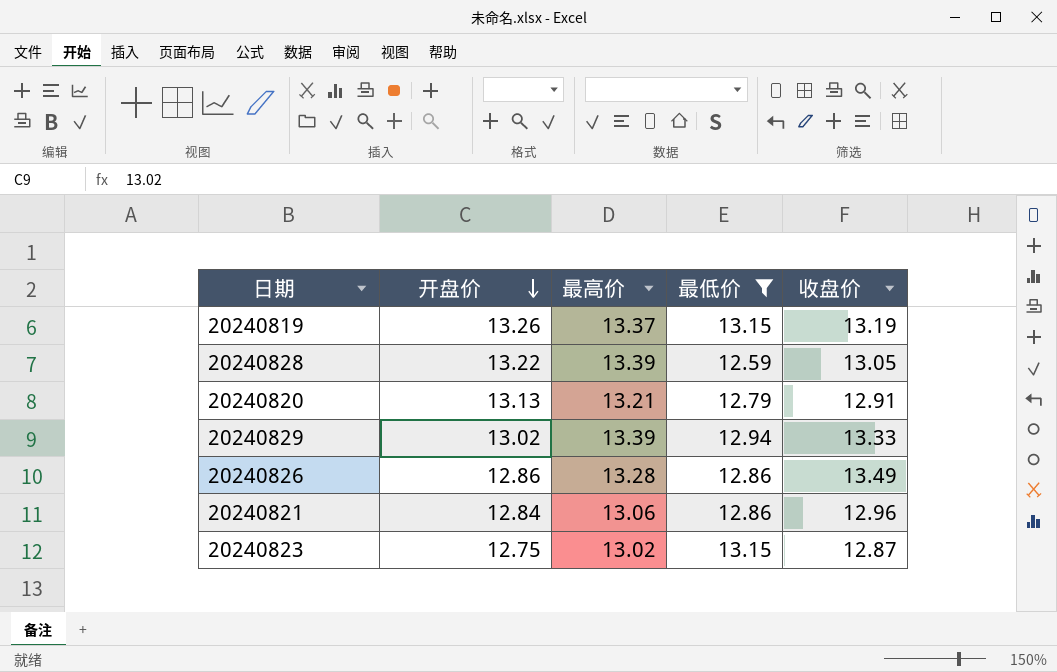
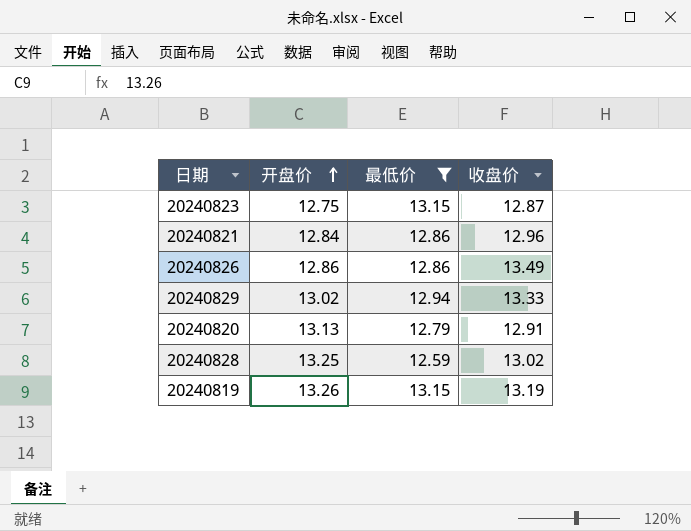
row order: 开盘价 descending -> 开盘价 ascending
column 最高价 | position: 3 -> none
20240828 | 开盘价: 13.22 -> 13.25
20240828 | 收盘价: 13.05 -> 13.02

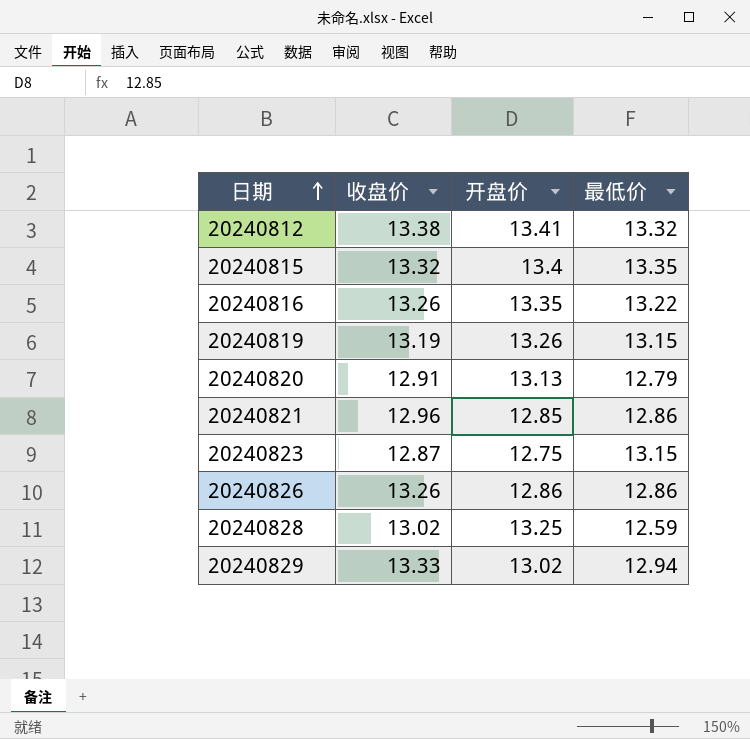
filter: 最低价 <= 13.15 -> none
row order: 开盘价 ascending -> 日期 ascending
column 收盘价 | position: 4 -> 2
20240821 | 开盘价: 12.84 -> 12.85
20240826 | 收盘价: 13.49 -> 13.26

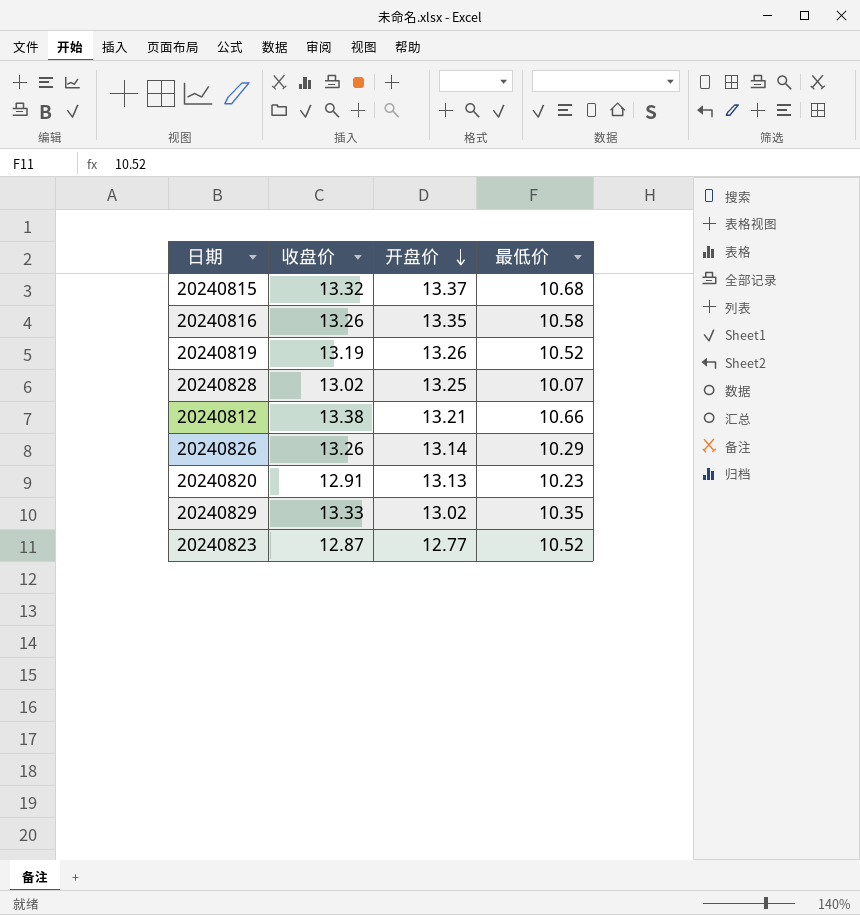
row order: 日期 ascending -> 开盘价 descending
row 20240821: 12.96 | 12.85 | 12.86 -> none
20240815 | 开盘价: 13.4 -> 13.37
20240815 | 最低价: 13.35 -> 10.68
20240816 | 最低价: 13.22 -> 10.58
20240819 | 最低价: 13.15 -> 10.52
20240828 | 最低价: 12.59 -> 10.07
20240812 | 开盘价: 13.41 -> 13.21
20240812 | 最低价: 13.32 -> 10.66
20240826 | 开盘价: 12.86 -> 13.14
20240826 | 最低价: 12.86 -> 10.29
20240820 | 最低价: 12.79 -> 10.23
20240829 | 最低价: 12.94 -> 10.35
20240823 | 开盘价: 12.75 -> 12.77
20240823 | 最低价: 13.15 -> 10.52

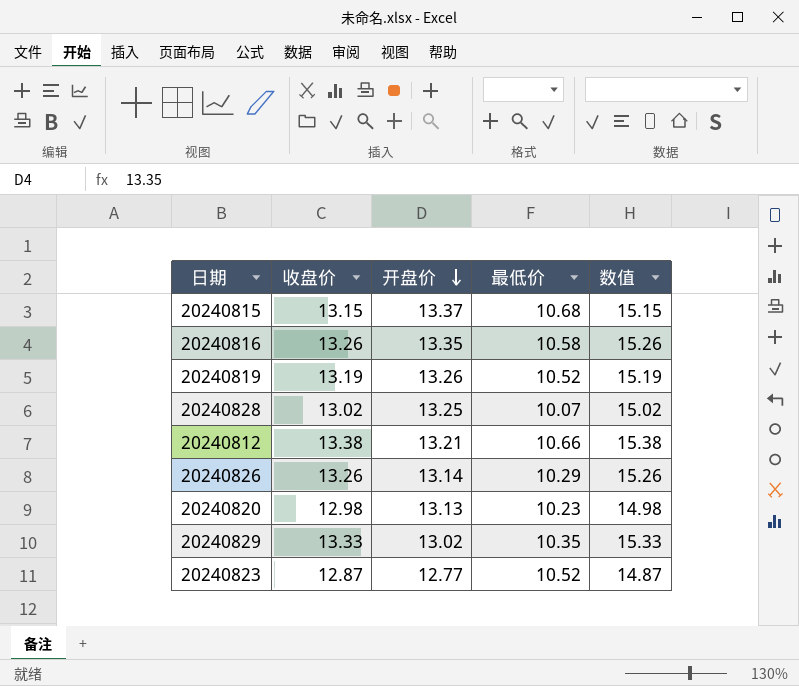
column 数值 | formula: none -> [收盘价] + 2
20240815 | 收盘价: 13.32 -> 13.15
20240820 | 收盘价: 12.91 -> 12.98

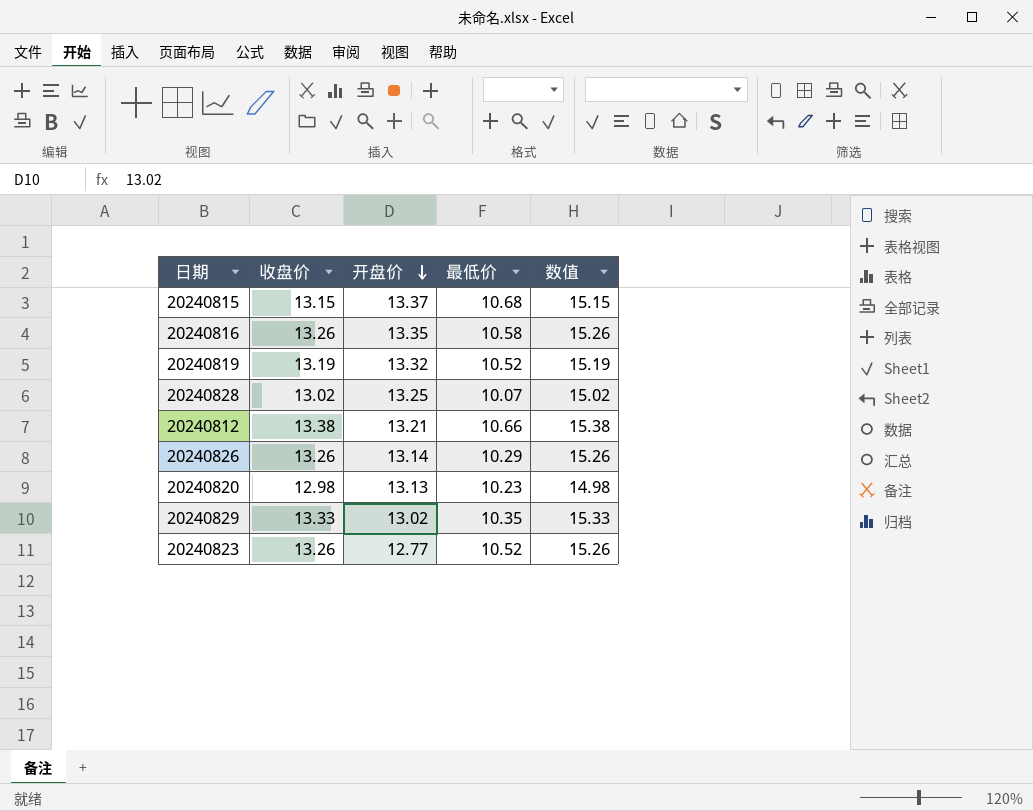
20240819 | 开盘价: 13.26 -> 13.32
20240823 | 收盘价: 12.87 -> 13.26
20240823 | 数值: 14.87 -> 15.26

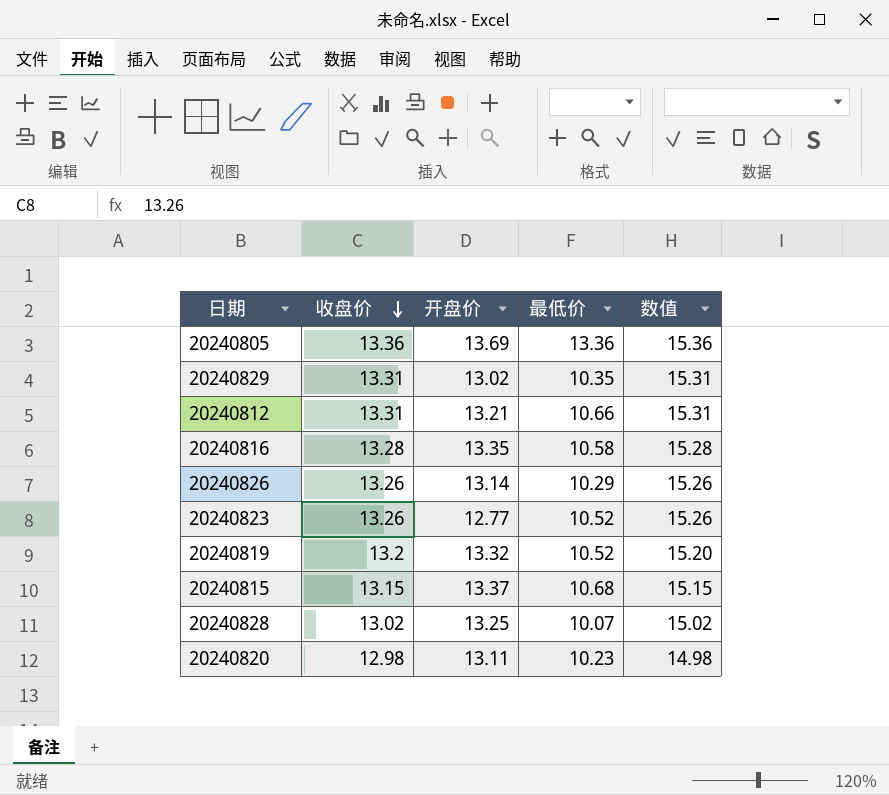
row order: 开盘价 descending -> 收盘价 descending
row 20240805: none -> 13.36 | 13.69 | 13.36 | 15.36
20240829 | 收盘价: 13.33 -> 13.31
20240829 | 数值: 15.33 -> 15.31
20240812 | 收盘价: 13.38 -> 13.31
20240812 | 数值: 15.38 -> 15.31
20240816 | 收盘价: 13.26 -> 13.28
20240816 | 数值: 15.26 -> 15.28
20240819 | 收盘价: 13.19 -> 13.2
20240819 | 数值: 15.19 -> 15.20
20240820 | 开盘价: 13.13 -> 13.11

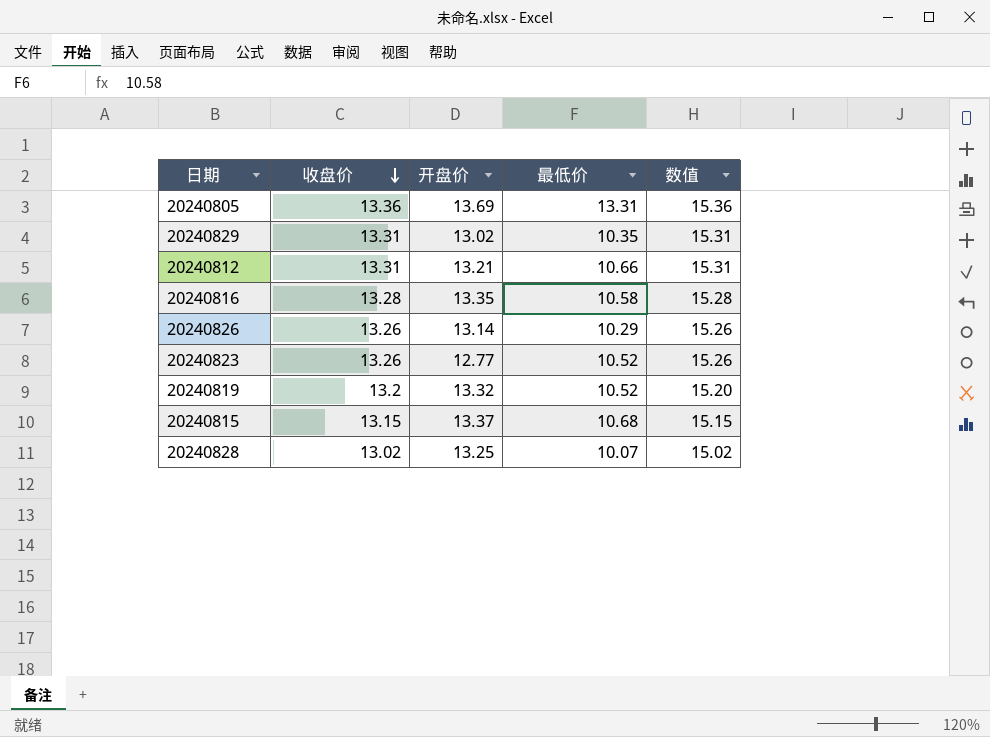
row 20240820: 12.98 | 13.11 | 10.23 | 14.98 -> none
20240805 | 最低价: 13.36 -> 13.31

